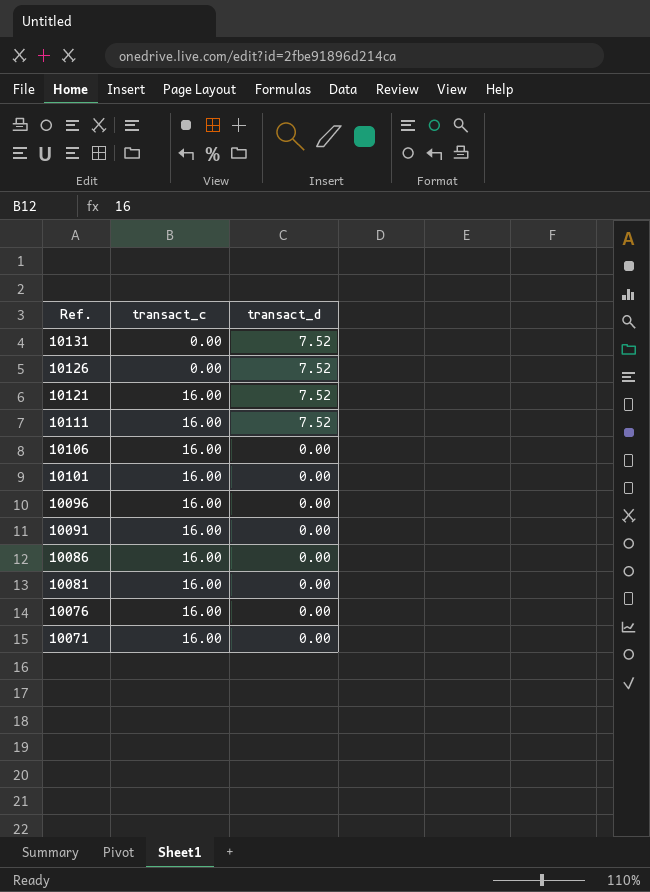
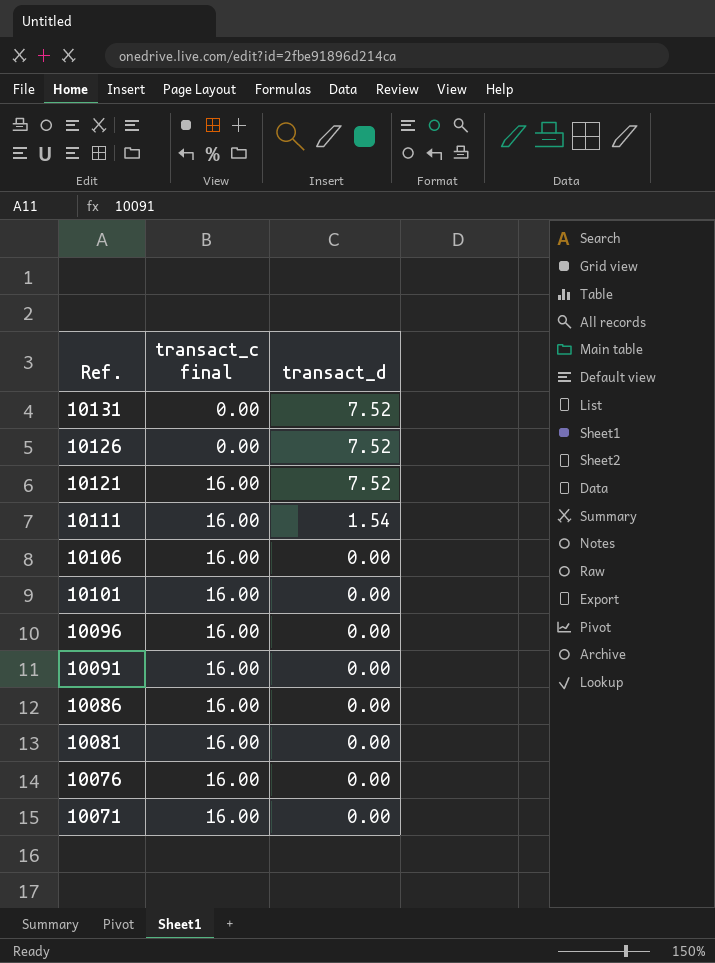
column name: transact_c -> transact_c final
10111 | transact_d: 7.52 -> 1.54

